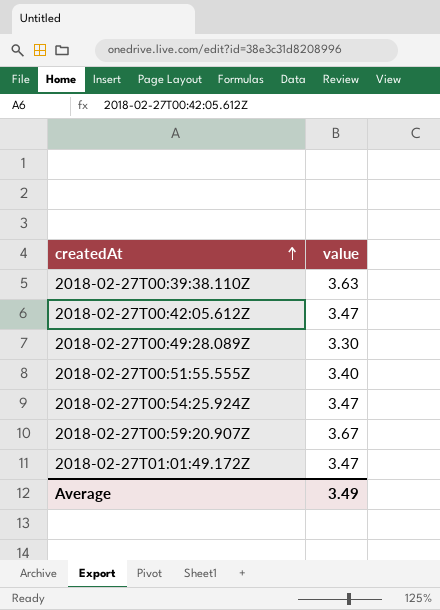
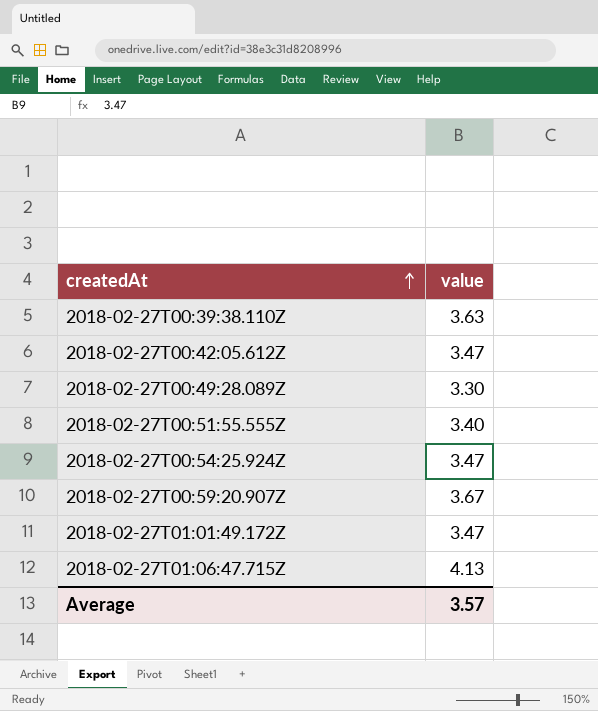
row 2018-02-27T01:06:47.715Z: none -> 4.13
Average | value: 3.49 -> 3.57

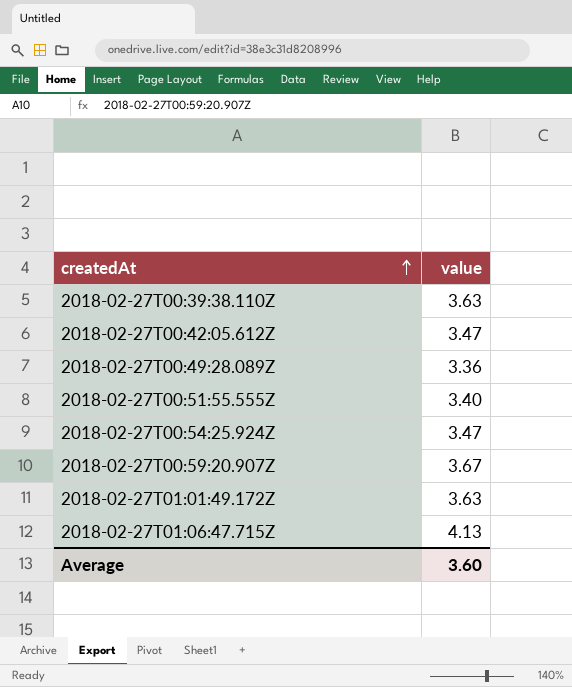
2018-02-27T00:49:28.089Z | value: 3.30 -> 3.36
2018-02-27T01:01:49.172Z | value: 3.47 -> 3.63
Average | value: 3.57 -> 3.60

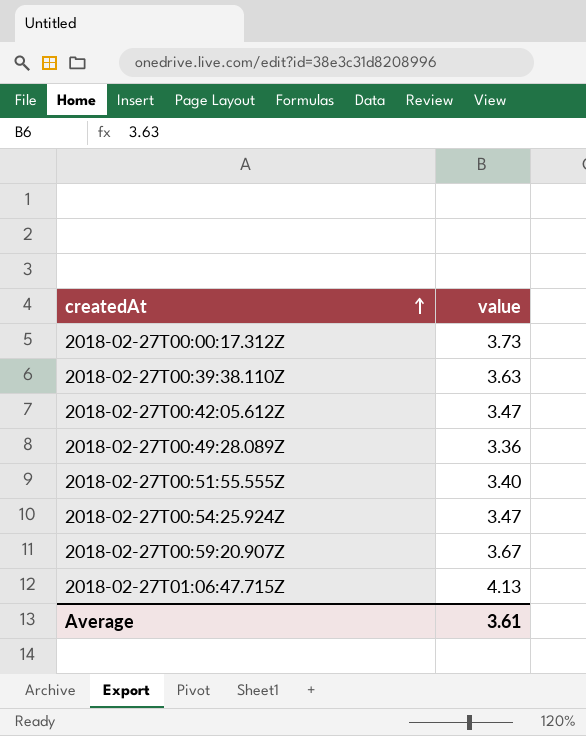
row 2018-02-27T01:01:49.172Z: 3.63 -> none
row 2018-02-27T00:00:17.312Z: none -> 3.73
Average | value: 3.60 -> 3.61

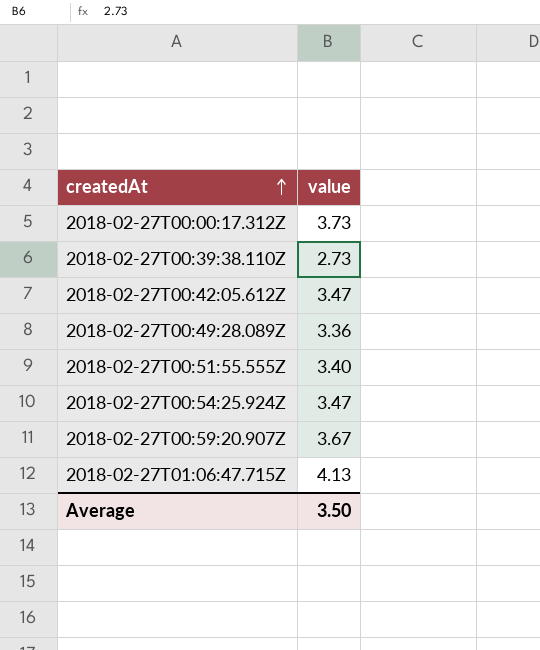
2018-02-27T00:39:38.110Z | value: 3.63 -> 2.73
Average | value: 3.61 -> 3.50

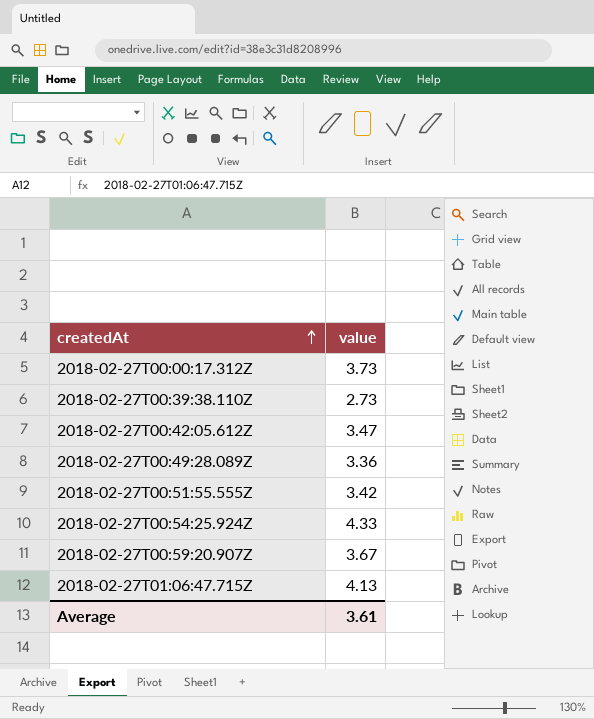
2018-02-27T00:51:55.555Z | value: 3.40 -> 3.42
2018-02-27T00:54:25.924Z | value: 3.47 -> 4.33
Average | value: 3.50 -> 3.61

